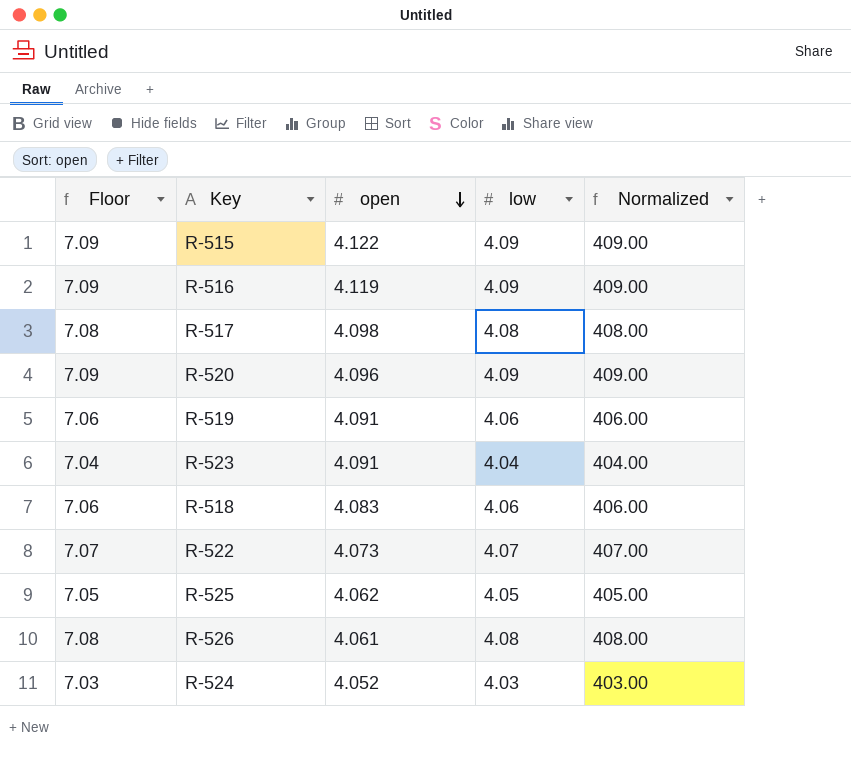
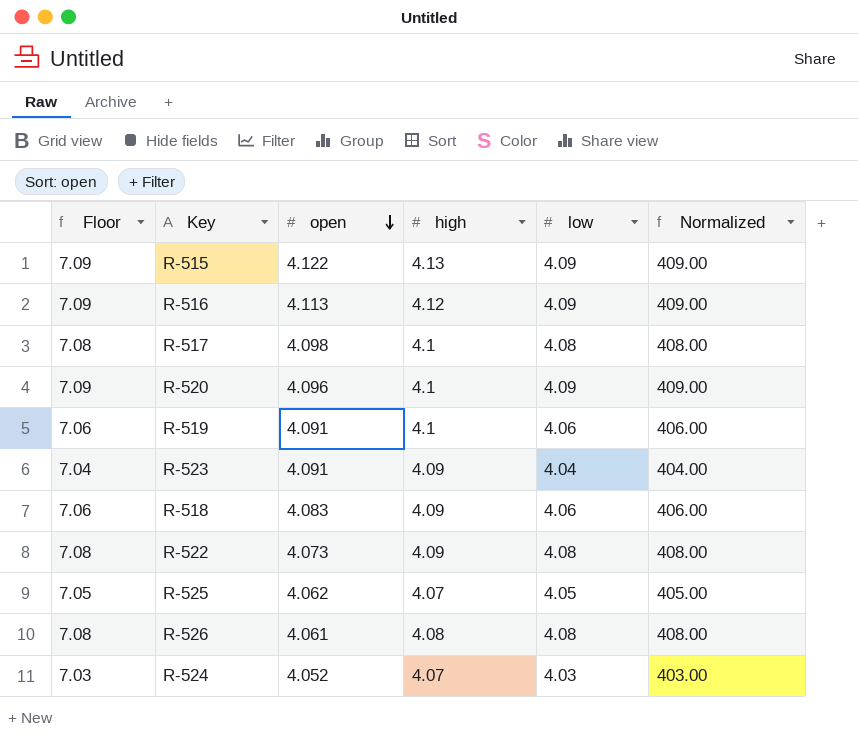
column high | position: none -> 4
R-516 | open: 4.119 -> 4.113
R-522 | Floor: 7.07 -> 7.08
R-522 | low: 4.07 -> 4.08
R-522 | Normalized: 407.00 -> 408.00

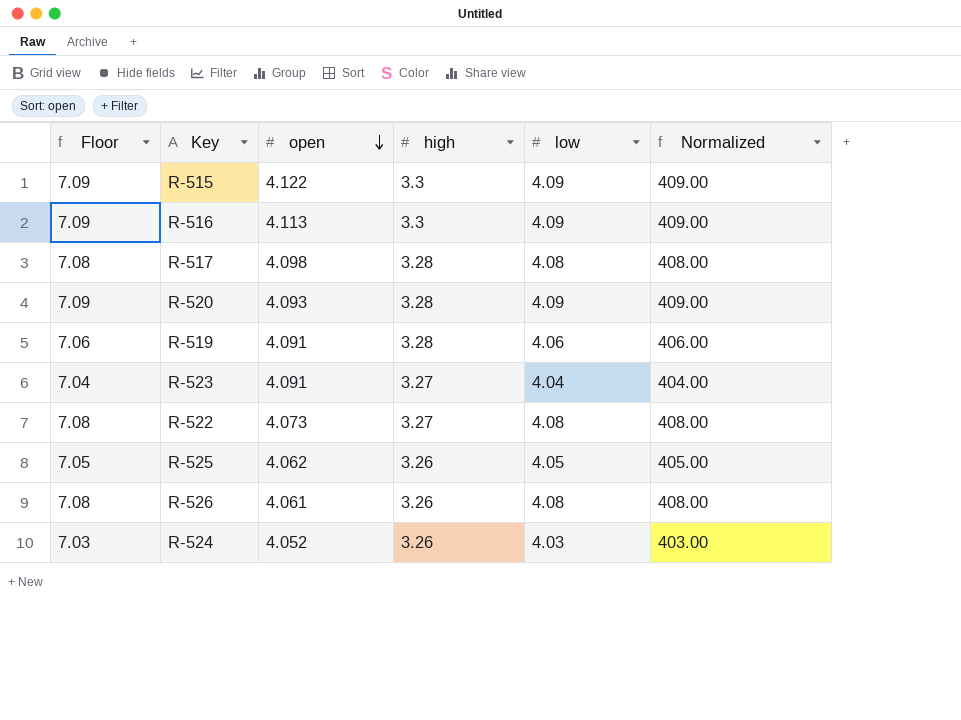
row R-518: 7.06 | 4.083 | 4.09 | 4.06 | 406.00 -> none
R-515 | high: 4.13 -> 3.3
R-516 | high: 4.12 -> 3.3
R-517 | high: 4.1 -> 3.28
R-520 | open: 4.096 -> 4.093
R-520 | high: 4.1 -> 3.28
R-519 | high: 4.1 -> 3.28
R-523 | high: 4.09 -> 3.27
R-522 | high: 4.09 -> 3.27
R-525 | high: 4.07 -> 3.26
R-526 | high: 4.08 -> 3.26
R-524 | high: 4.07 -> 3.26

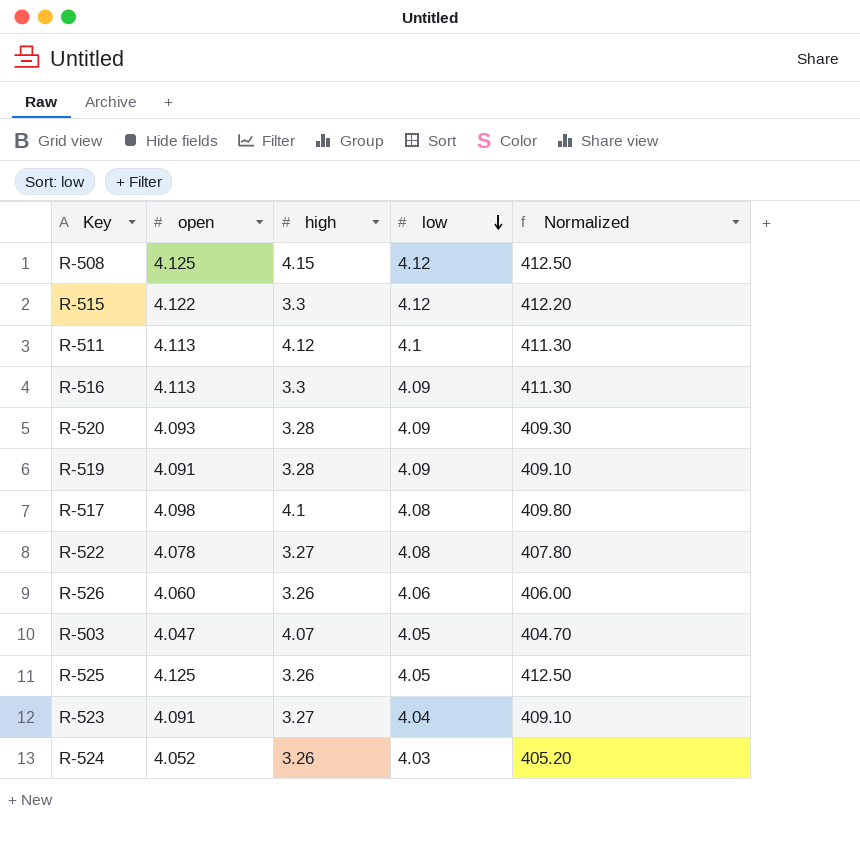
row order: open descending -> low descending
column Floor | formula: [low] + 3 -> none
column Normalized | formula: [low] * 100 -> [open] * 100
row R-508: none -> 4.125 | 4.15 | 4.12 | 412.50
R-515 | low: 4.09 -> 4.12
row R-511: none -> 4.113 | 4.12 | 4.1 | 411.30
R-519 | low: 4.06 -> 4.09
R-517 | high: 3.28 -> 4.1
R-522 | open: 4.073 -> 4.078
R-526 | open: 4.061 -> 4.060
R-526 | low: 4.08 -> 4.06
row R-503: none -> 4.047 | 4.07 | 4.05 | 404.70
R-525 | open: 4.062 -> 4.125

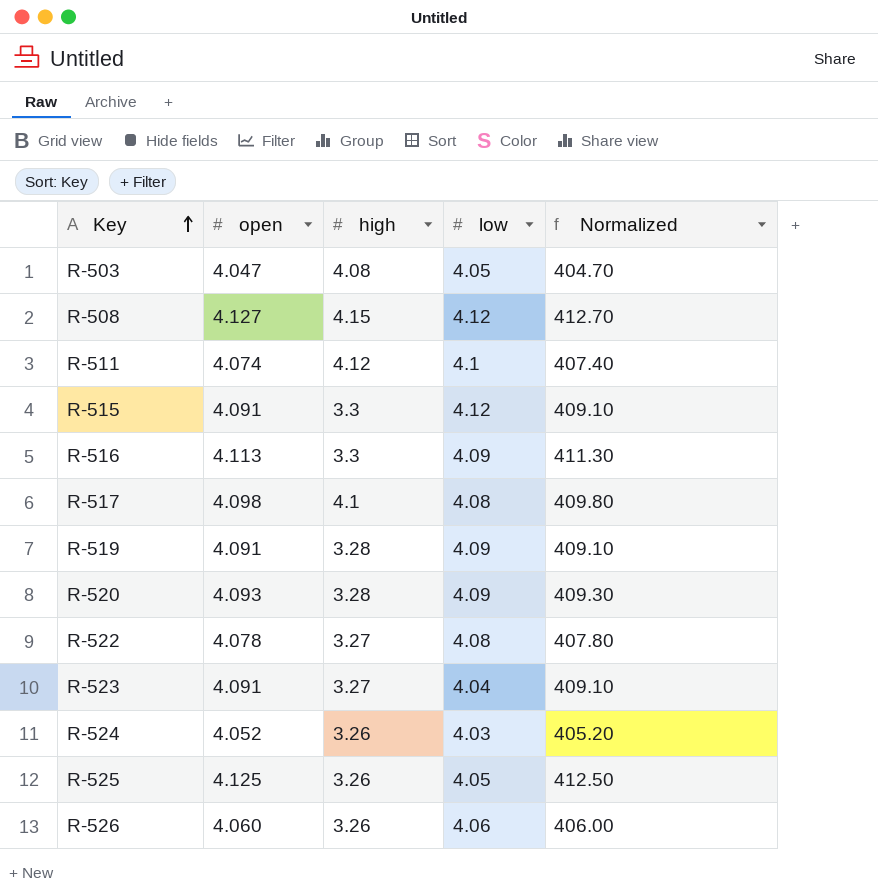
row order: low descending -> Key ascending
R-503 | high: 4.07 -> 4.08
R-508 | open: 4.125 -> 4.127
R-508 | Normalized: 412.50 -> 412.70
R-511 | open: 4.113 -> 4.074
R-511 | Normalized: 411.30 -> 407.40
R-515 | open: 4.122 -> 4.091
R-515 | Normalized: 412.20 -> 409.10

